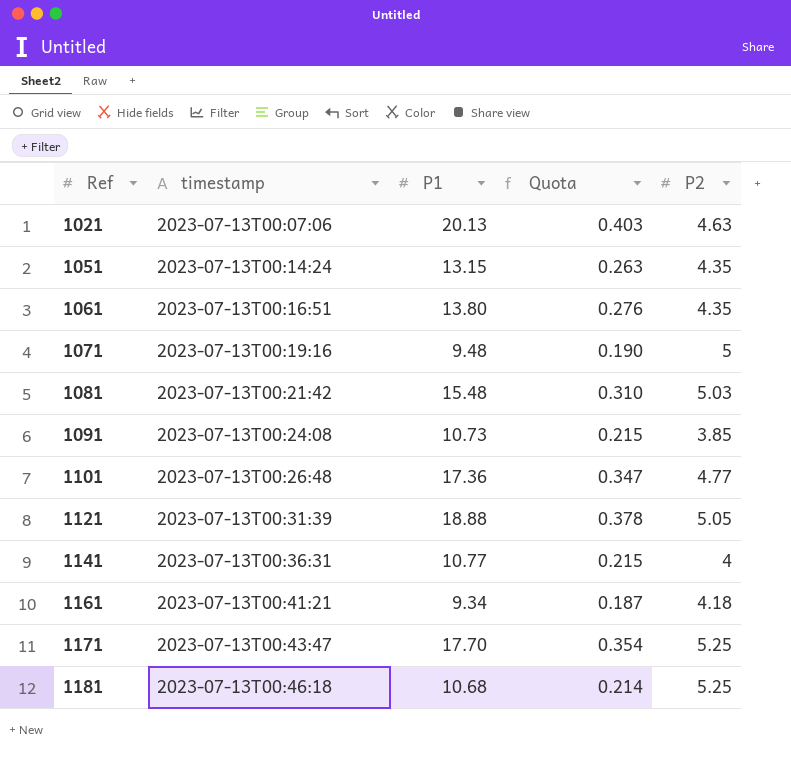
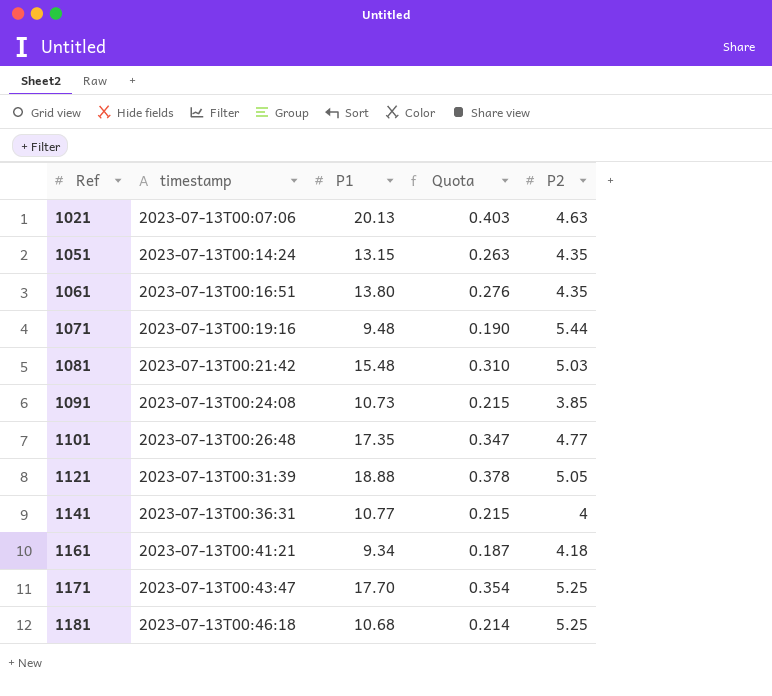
1071 | P2: 5 -> 5.44
1101 | P1: 17.36 -> 17.35

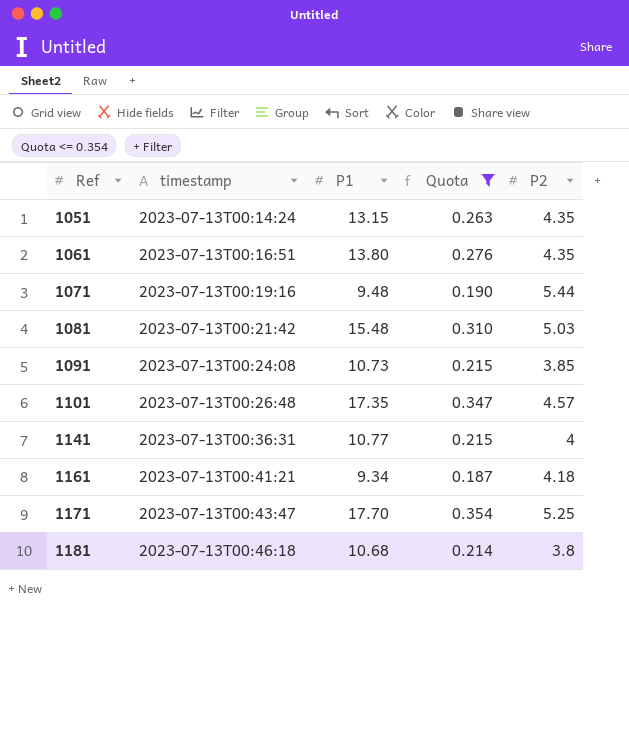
filter: none -> Quota <= 0.354
1101 | P2: 4.77 -> 4.57
1181 | P2: 5.25 -> 3.8

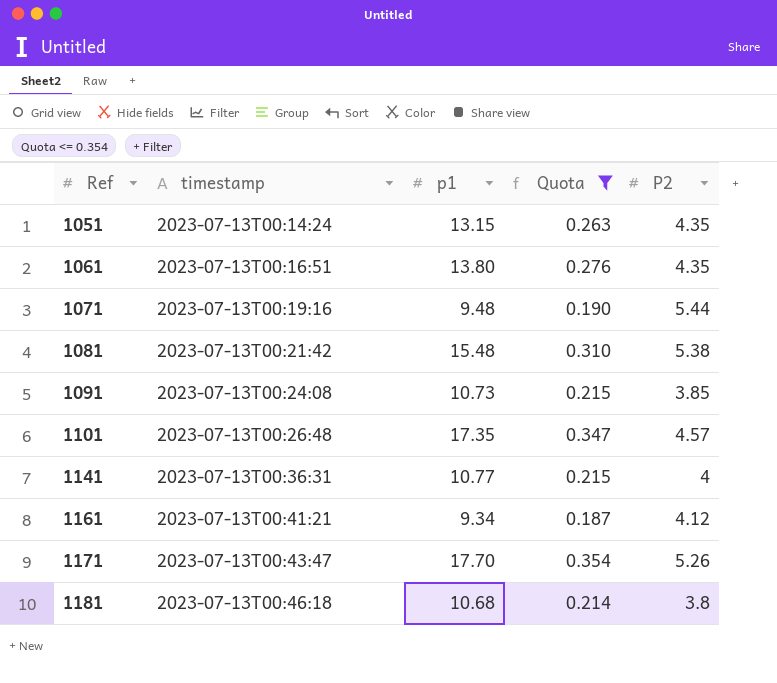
column name: P1 -> p1
1081 | P2: 5.03 -> 5.38
1161 | P2: 4.18 -> 4.12
1171 | P2: 5.25 -> 5.26

